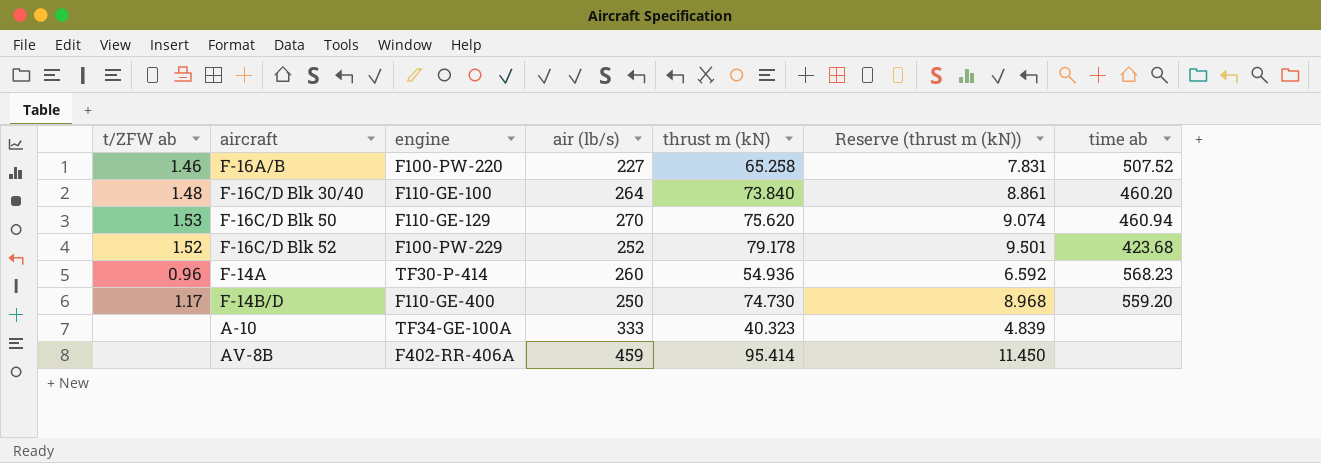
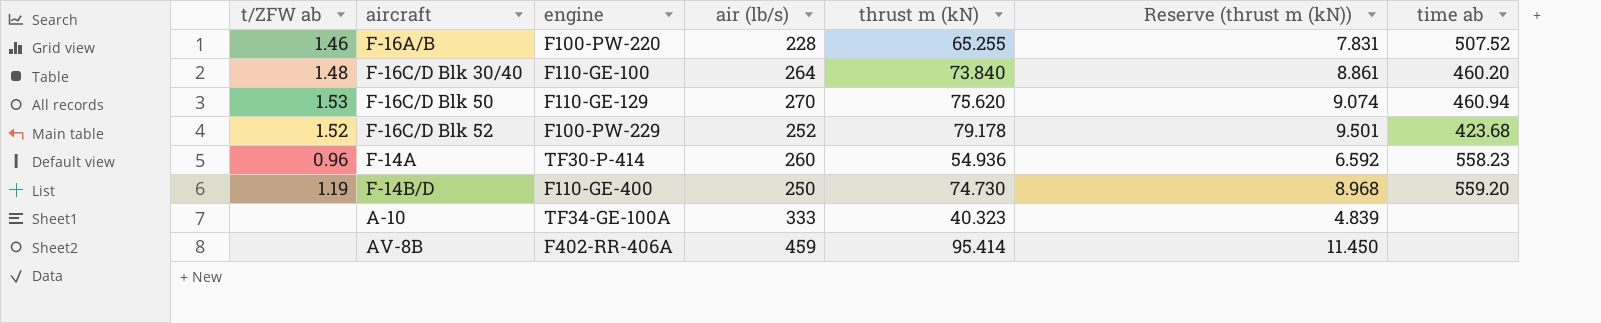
F-16A/B | air (lb/s): 227 -> 228
F-16A/B | thrust m (kN): 65.258 -> 65.255
F-14A | time ab: 568.23 -> 558.23
F-14B/D | t/ZFW ab: 1.17 -> 1.19

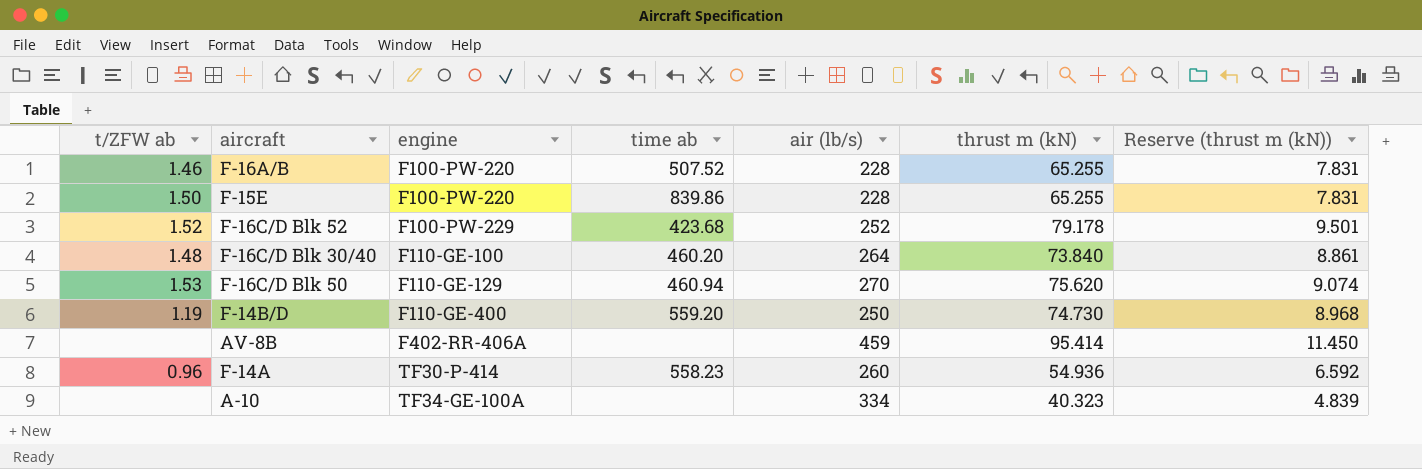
row order: none -> engine ascending
column time ab | position: 7 -> 4
row F-15E: none -> 1.50 | F100-PW-220 | 839.86 | 228 | 65.255 | 7.831
A-10 | air (lb/s): 333 -> 334

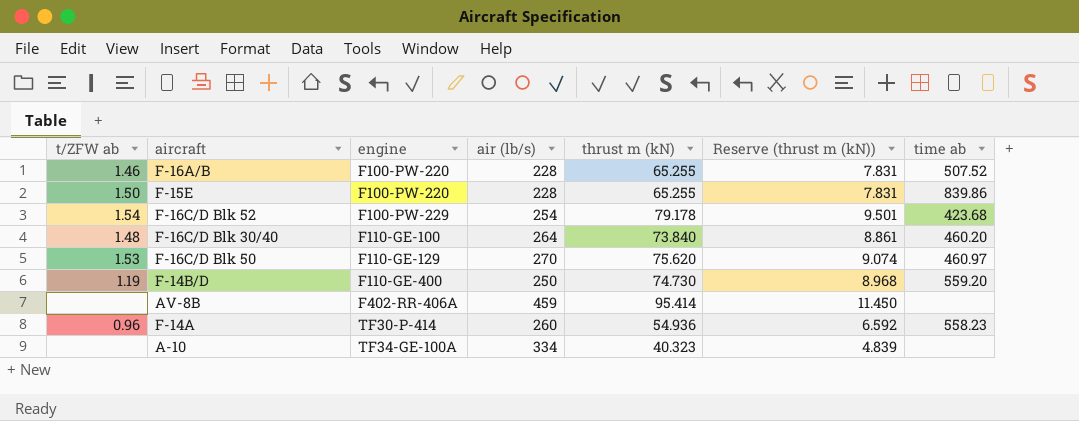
column time ab | position: 4 -> 7
F-16C/D Blk 52 | t/ZFW ab: 1.52 -> 1.54
F-16C/D Blk 52 | air (lb/s): 252 -> 254
F-16C/D Blk 50 | time ab: 460.94 -> 460.97

